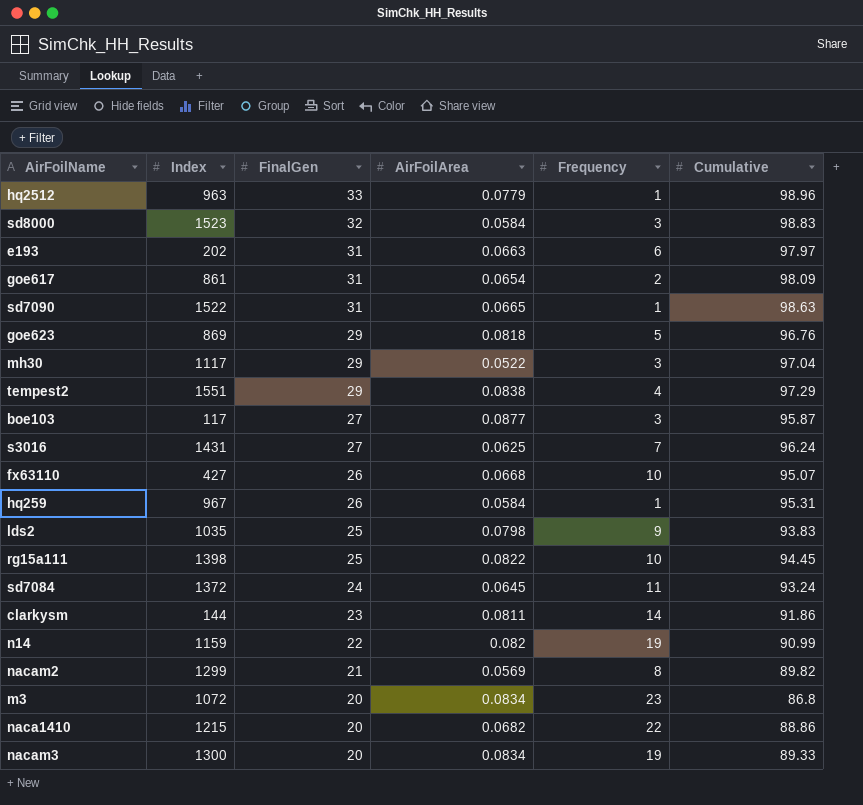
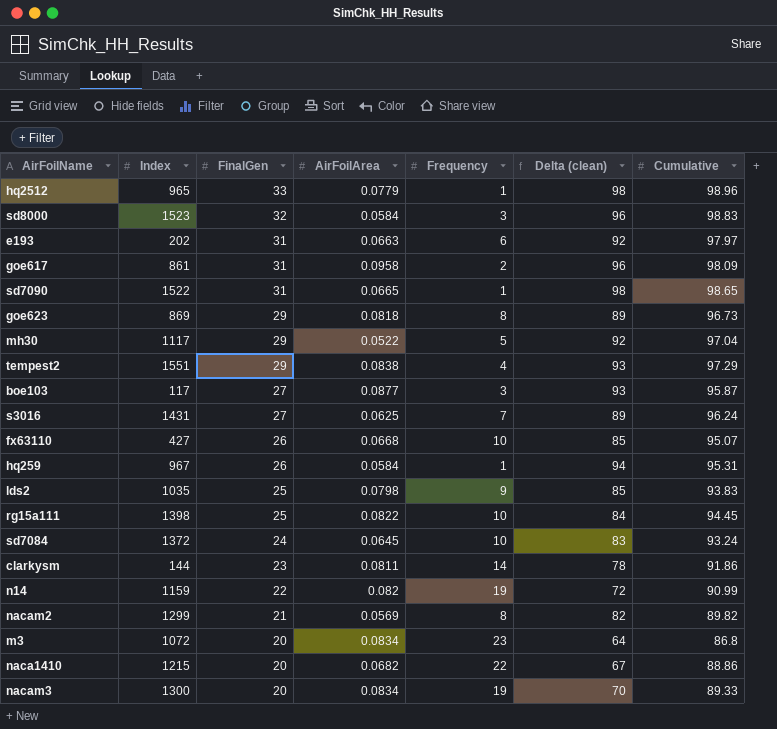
column Delta (clean) | formula: none -> [Cumulative] - [Frequency]
hq2512 | Index: 963 -> 965
goe617 | AirFoilArea: 0.0654 -> 0.0958
sd7090 | Cumulative: 98.63 -> 98.65
goe623 | Frequency: 5 -> 8
goe623 | Cumulative: 96.76 -> 96.73
mh30 | Frequency: 3 -> 5
sd7084 | Frequency: 11 -> 10

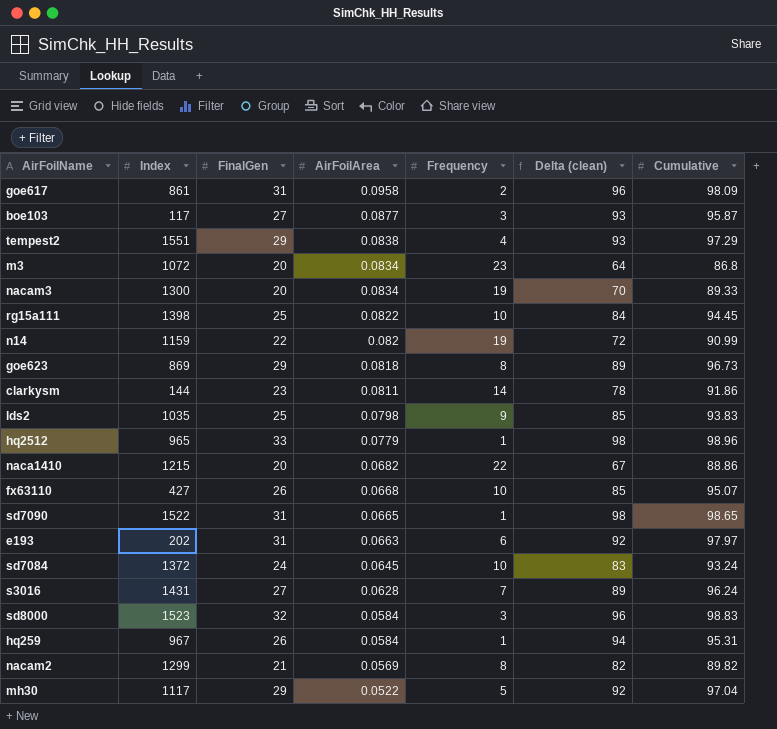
row order: FinalGen descending -> AirFoilArea descending
s3016 | AirFoilArea: 0.0625 -> 0.0628

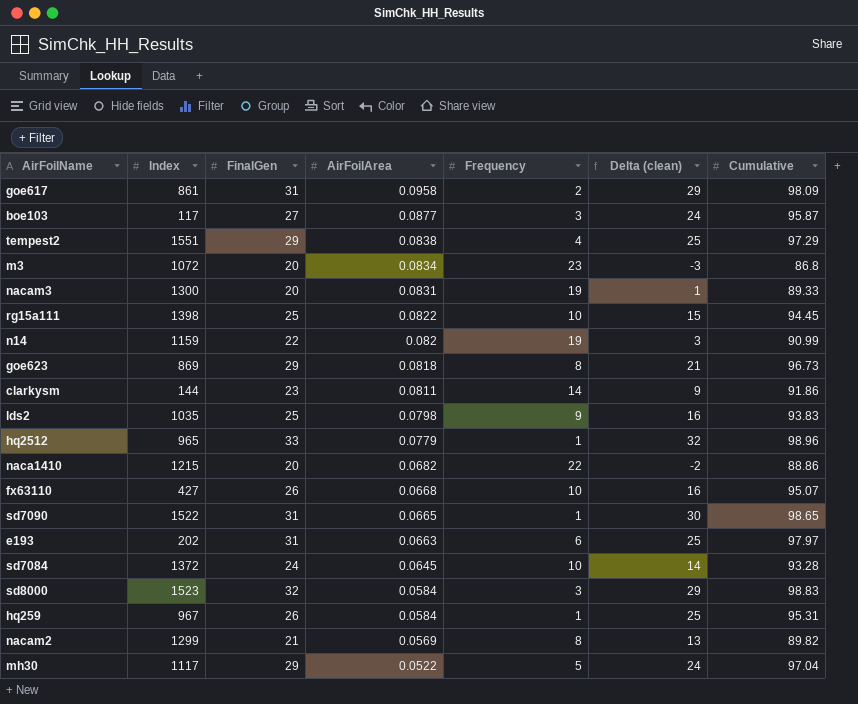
column Delta (clean) | formula: [Cumulative] - [Frequency] -> [FinalGen] - [Frequency]
row s3016: 1431 | 27 | 0.0628 | 7 | 89 | 96.24 -> none
nacam3 | AirFoilArea: 0.0834 -> 0.0831
sd7084 | Cumulative: 93.24 -> 93.28

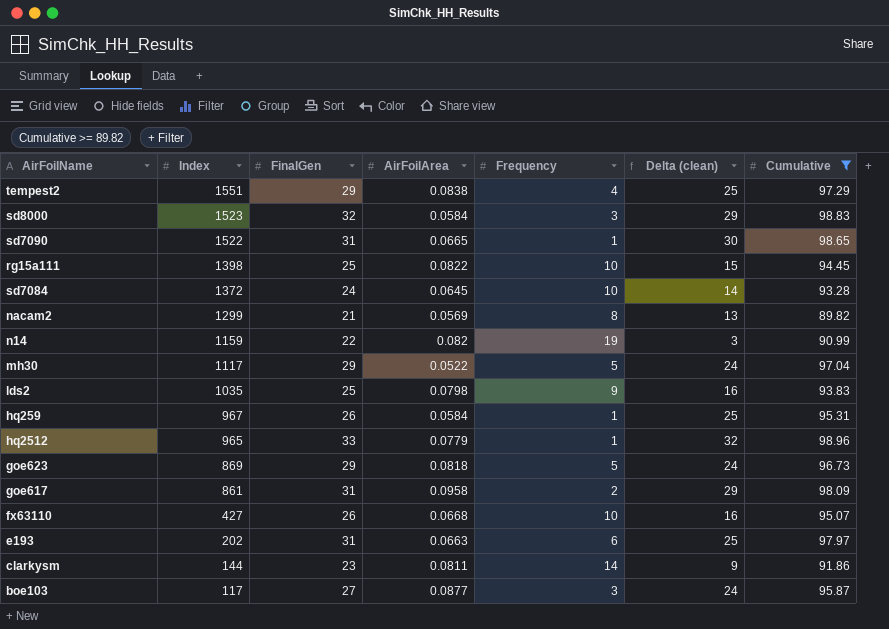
filter: none -> Cumulative >= 89.82
row order: AirFoilArea descending -> Index descending
goe623 | Frequency: 8 -> 5
goe623 | Delta (clean): 21 -> 24

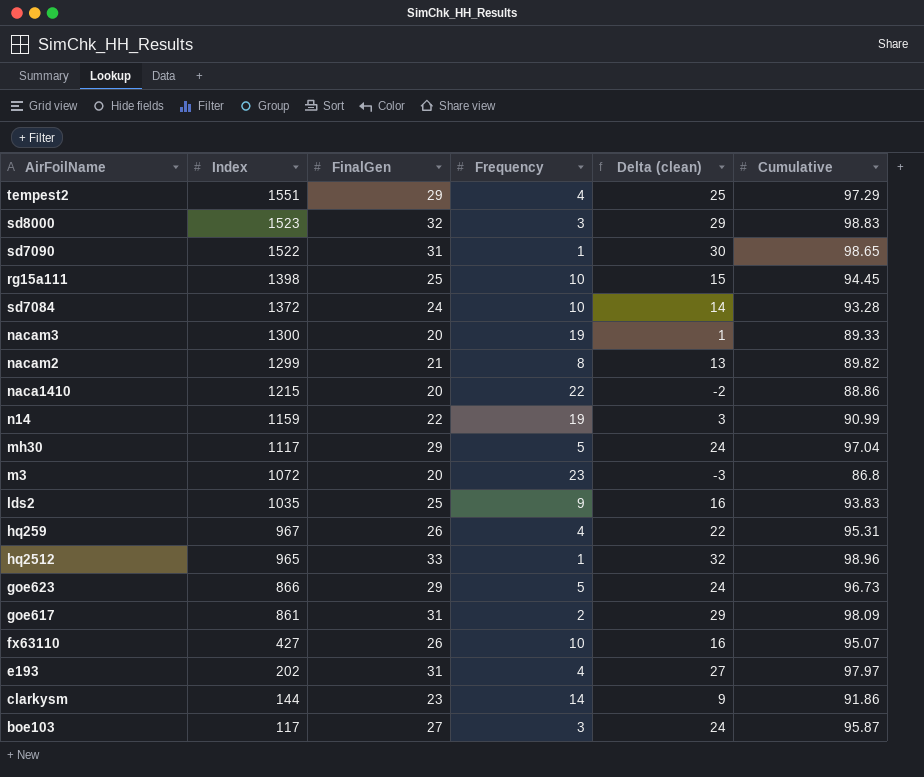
filter: Cumulative >= 89.82 -> none
column AirFoilArea | position: 4 -> none
hq259 | Frequency: 1 -> 4
hq259 | Delta (clean): 25 -> 22
goe623 | Index: 869 -> 866
e193 | Frequency: 6 -> 4
e193 | Delta (clean): 25 -> 27

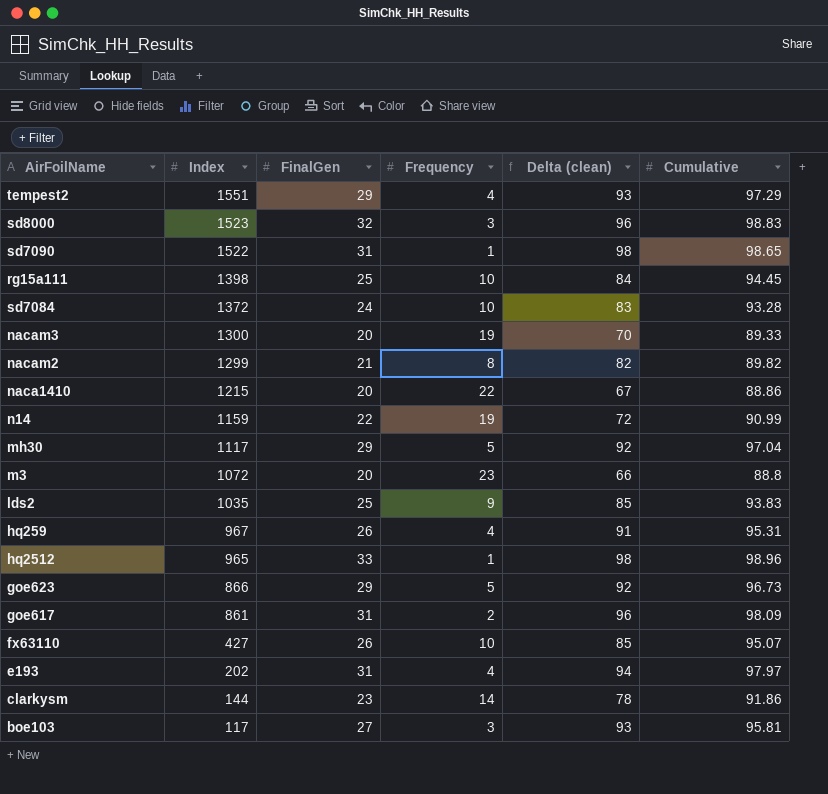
column Delta (clean) | formula: [FinalGen] - [Frequency] -> [Cumulative] - [Frequency]
m3 | Cumulative: 86.8 -> 88.8
boe103 | Cumulative: 95.87 -> 95.81

